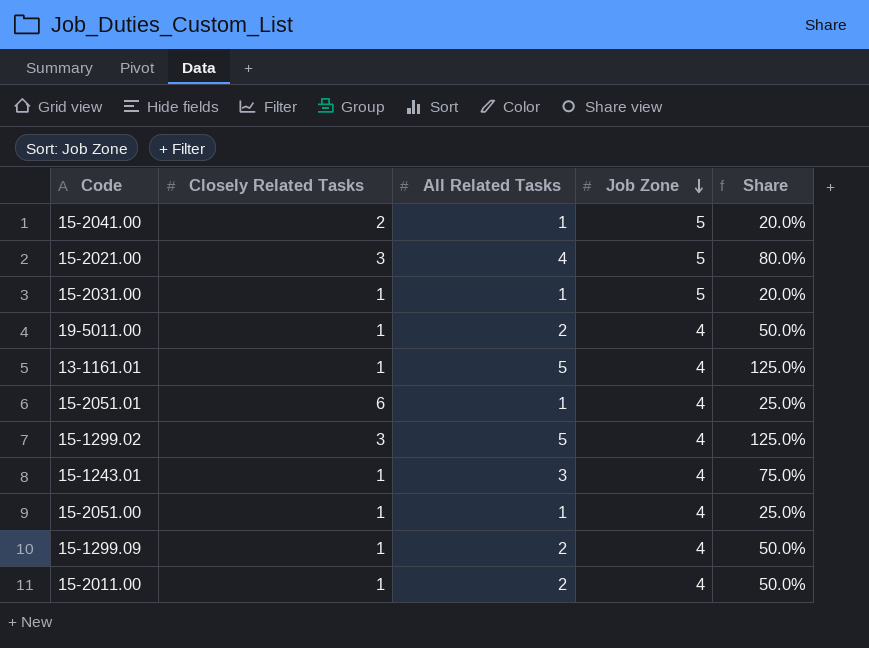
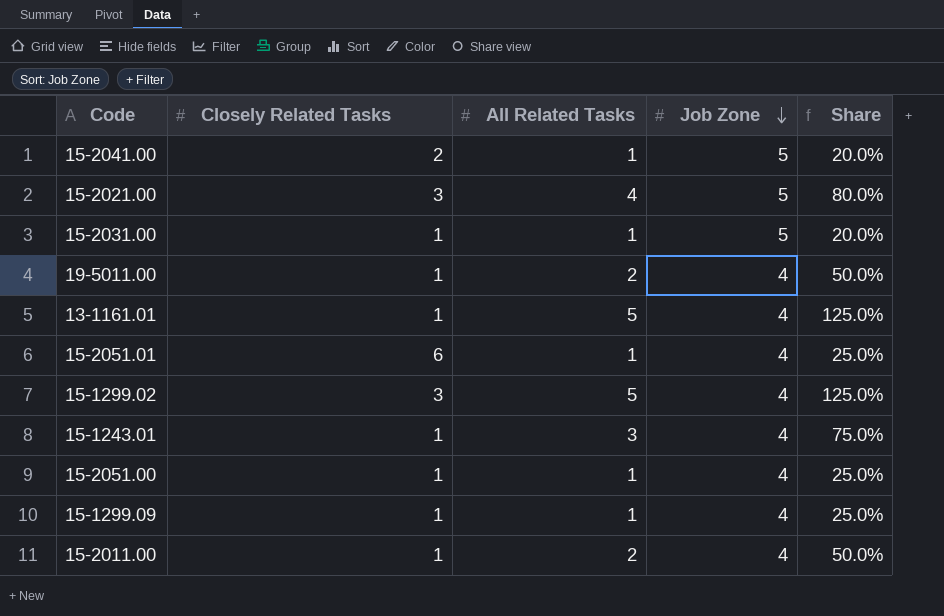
15-1299.09 | All Related Tasks: 2 -> 1
15-1299.09 | Share: 50.0% -> 25.0%

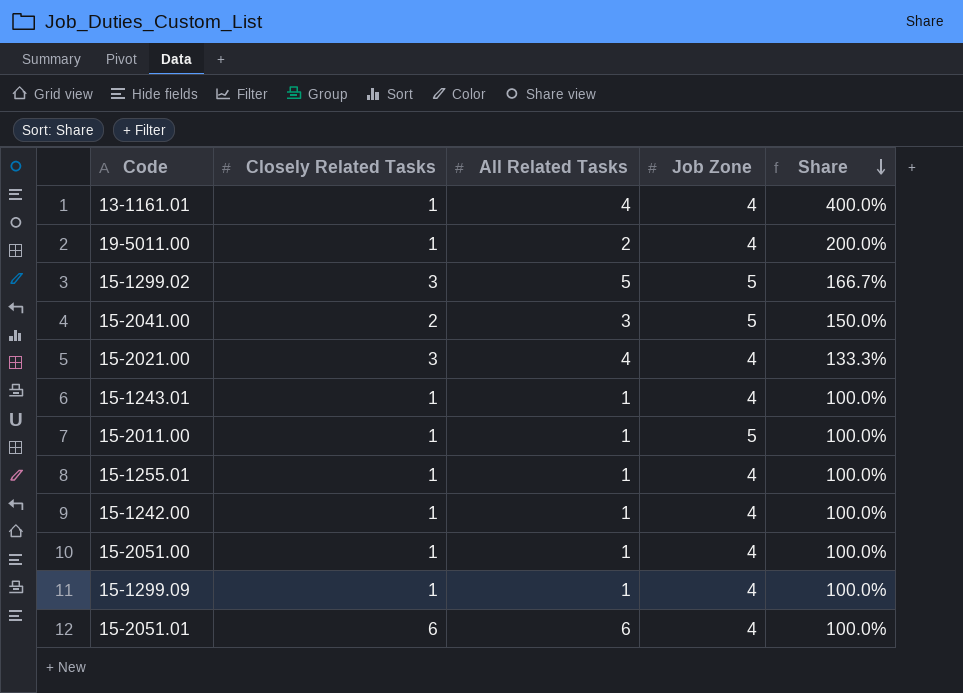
row order: Job Zone descending -> Share descending
column Share | formula: [All Related Tasks] / [Job Zone] -> [All Related Tasks] / [Closely Related Tasks]
row 15-2031.00: 1 | 1 | 5 | 20.0% -> none
13-1161.01 | All Related Tasks: 5 -> 4
15-1299.02 | Job Zone: 4 -> 5
15-2041.00 | All Related Tasks: 1 -> 3
15-2021.00 | Job Zone: 5 -> 4
15-1243.01 | All Related Tasks: 3 -> 1
15-2011.00 | All Related Tasks: 2 -> 1
15-2011.00 | Job Zone: 4 -> 5
row 15-1255.01: none -> 1 | 1 | 4 | 100.0%
row 15-1242.00: none -> 1 | 1 | 4 | 100.0%
15-2051.01 | All Related Tasks: 1 -> 6

